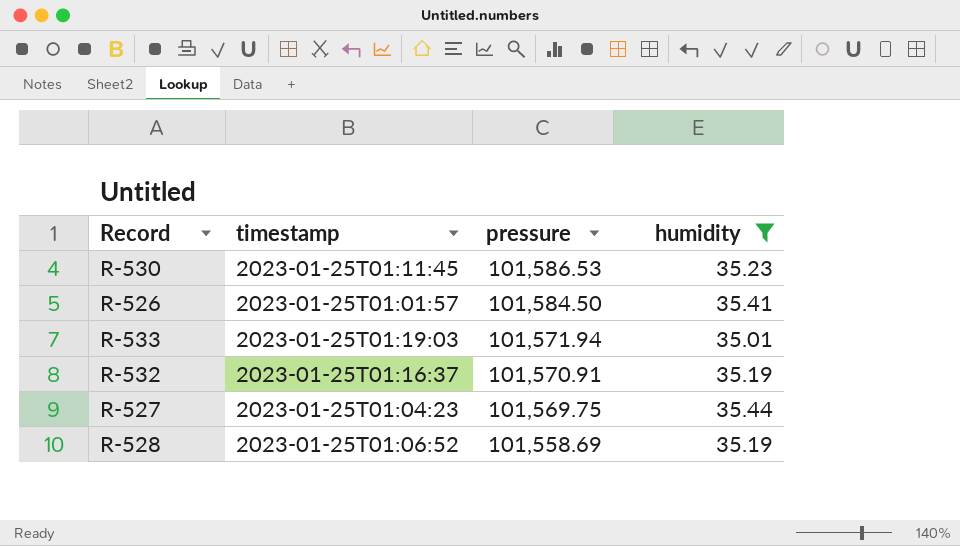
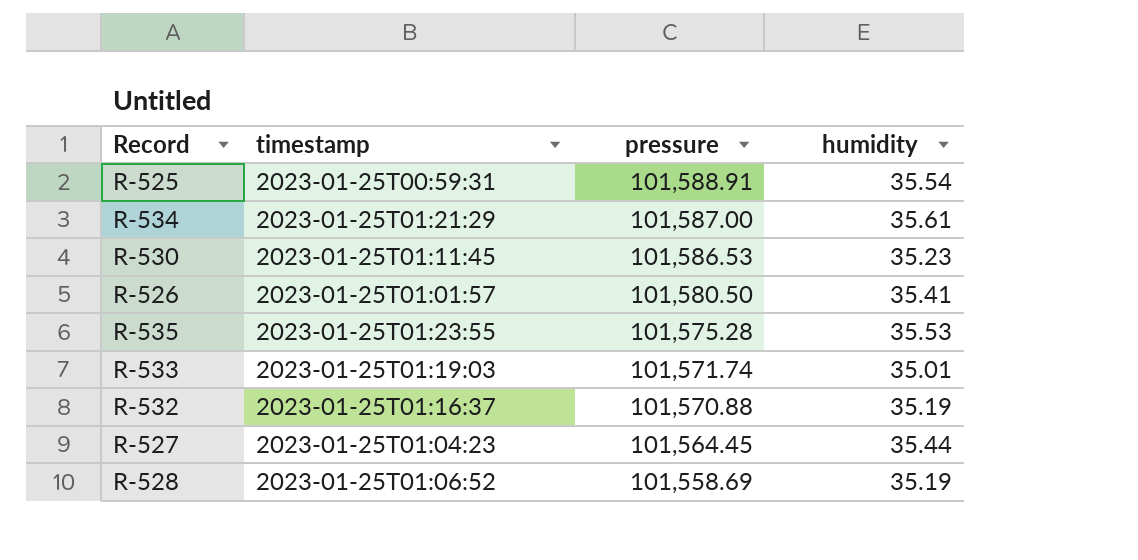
filter: humidity <= 35.44 -> none
R-526 | pressure: 101,584.50 -> 101,580.50
R-533 | pressure: 101,571.94 -> 101,571.74
R-532 | pressure: 101,570.91 -> 101,570.88
R-527 | pressure: 101,569.75 -> 101,564.45

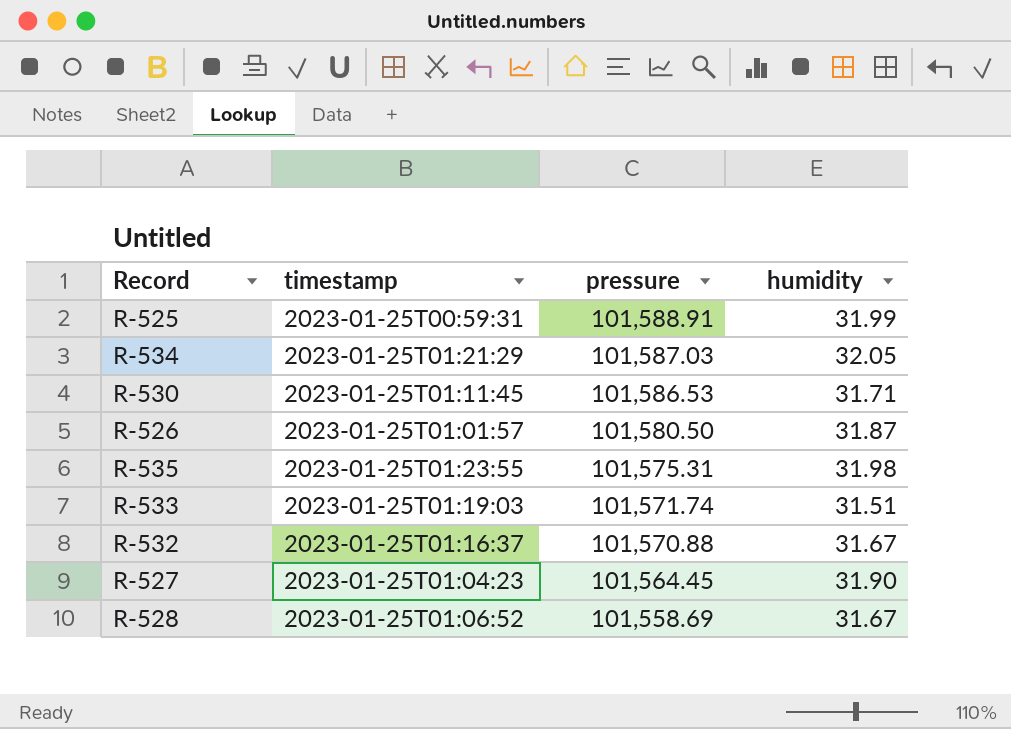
R-525 | humidity: 35.54 -> 31.99
R-534 | pressure: 101,587.00 -> 101,587.03
R-534 | humidity: 35.61 -> 32.05
R-530 | humidity: 35.23 -> 31.71
R-526 | humidity: 35.41 -> 31.87
R-535 | pressure: 101,575.28 -> 101,575.31
R-535 | humidity: 35.53 -> 31.98
R-533 | humidity: 35.01 -> 31.51
R-532 | humidity: 35.19 -> 31.67
R-527 | humidity: 35.44 -> 31.90
R-528 | humidity: 35.19 -> 31.67

